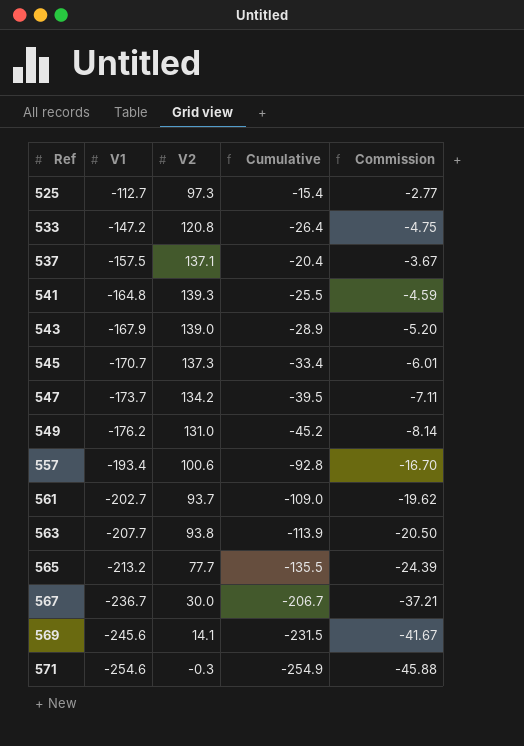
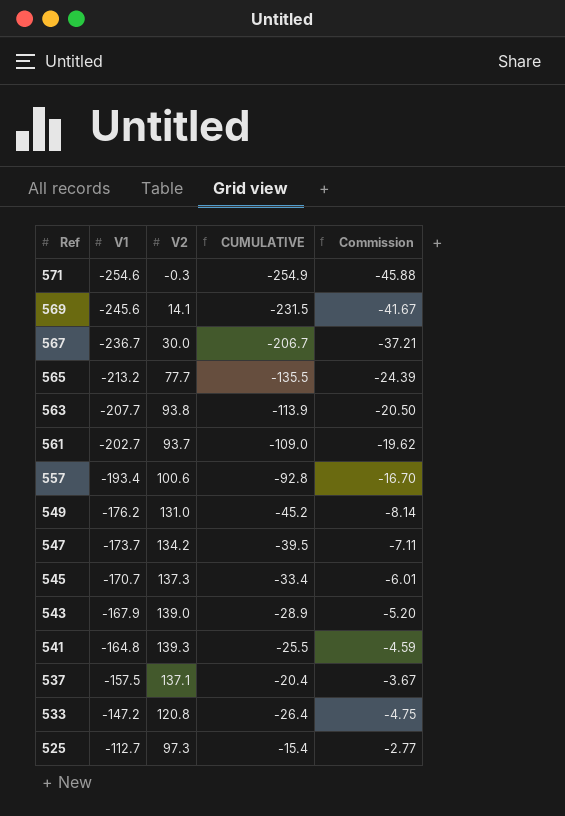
row order: Ref ascending -> Ref descending
column name: Cumulative -> CUMULATIVE

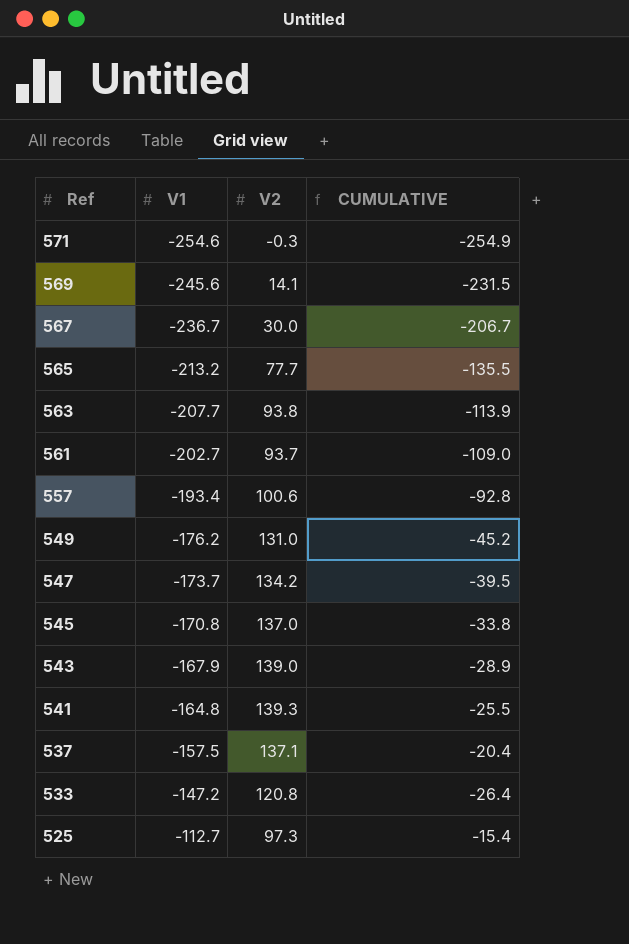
column Commission | formula: [CUMULATIVE] * 0.18 -> none
545 | V1: -170.7 -> -170.8
545 | V2: 137.3 -> 137.0
545 | CUMULATIVE: -33.4 -> -33.8

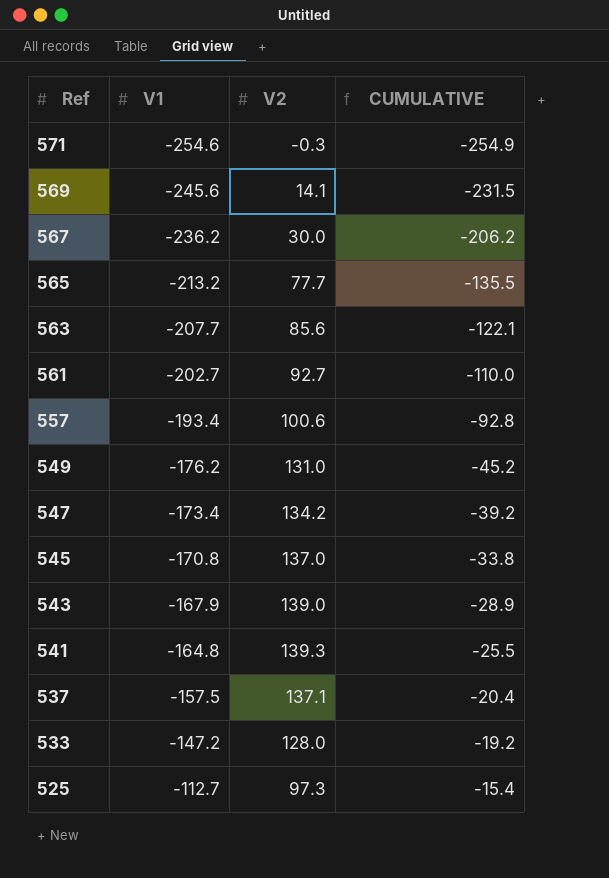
567 | V1: -236.7 -> -236.2
567 | CUMULATIVE: -206.7 -> -206.2
563 | V2: 93.8 -> 85.6
563 | CUMULATIVE: -113.9 -> -122.1
561 | V2: 93.7 -> 92.7
561 | CUMULATIVE: -109.0 -> -110.0
547 | V1: -173.7 -> -173.4
547 | CUMULATIVE: -39.5 -> -39.2
533 | V2: 120.8 -> 128.0
533 | CUMULATIVE: -26.4 -> -19.2

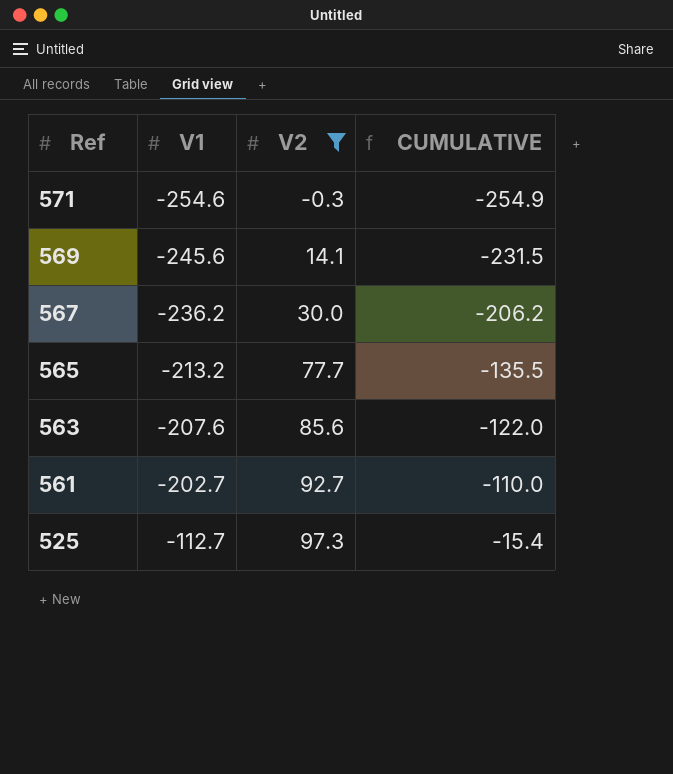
filter: none -> V2 <= 97.3
563 | V1: -207.7 -> -207.6
563 | CUMULATIVE: -122.1 -> -122.0

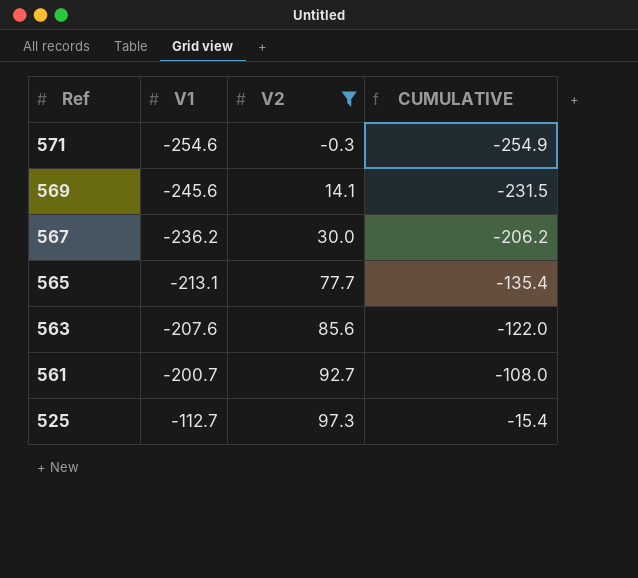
565 | V1: -213.2 -> -213.1
565 | CUMULATIVE: -135.5 -> -135.4
561 | V1: -202.7 -> -200.7
561 | CUMULATIVE: -110.0 -> -108.0

